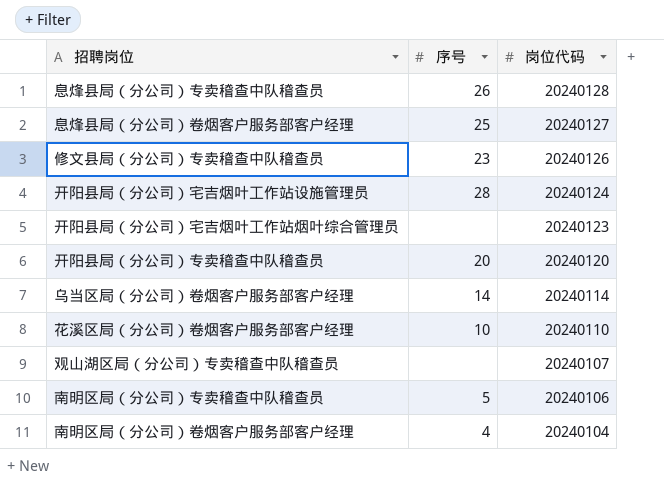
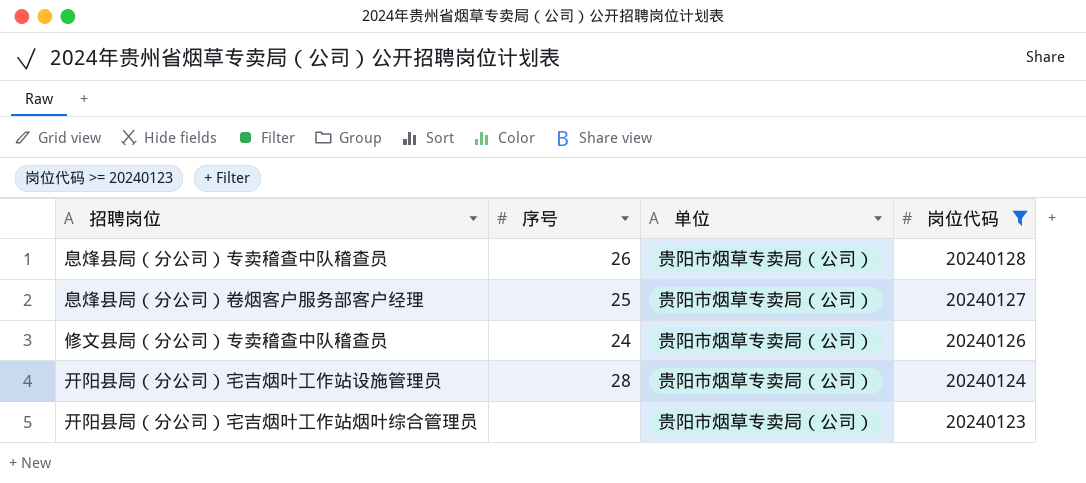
filter: none -> 岗位代码 >= 20240123
column 单位 | position: none -> 3
修文县局（分公司）专卖稽查中队稽查员 | 序号: 23 -> 24

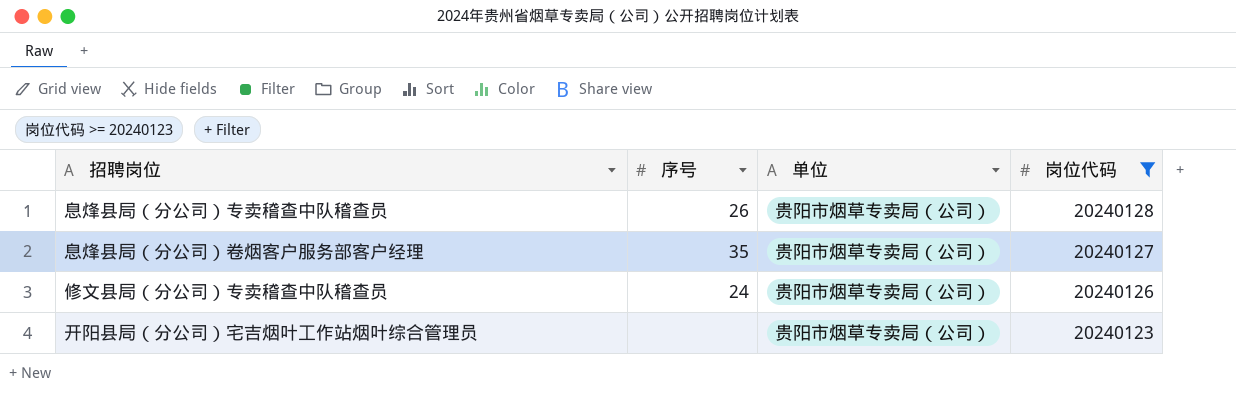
row 开阳县局（分公司）宅吉烟叶工作站设施管理员: 28 | 贵阳市烟草专卖局（公司） | 20240124 -> none
息烽县局（分公司）卷烟客户服务部客户经理 | 序号: 25 -> 35

